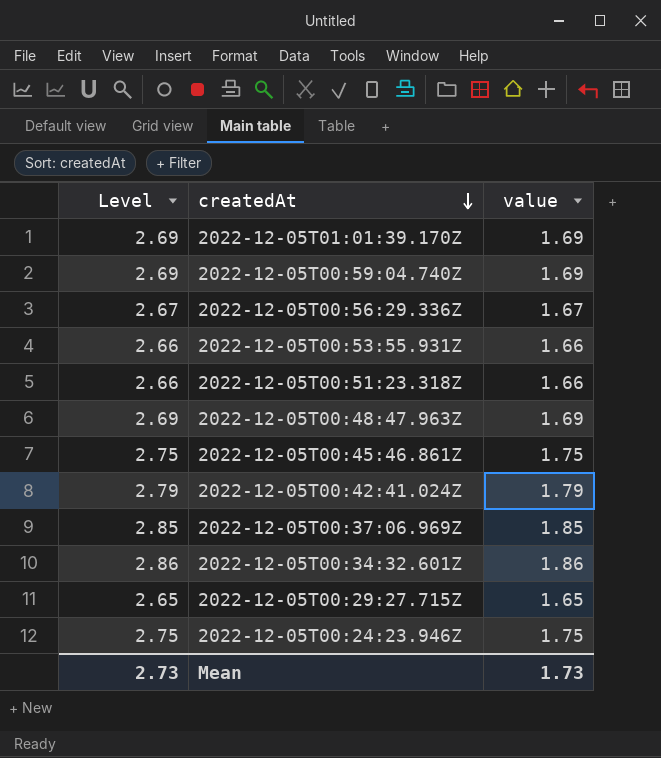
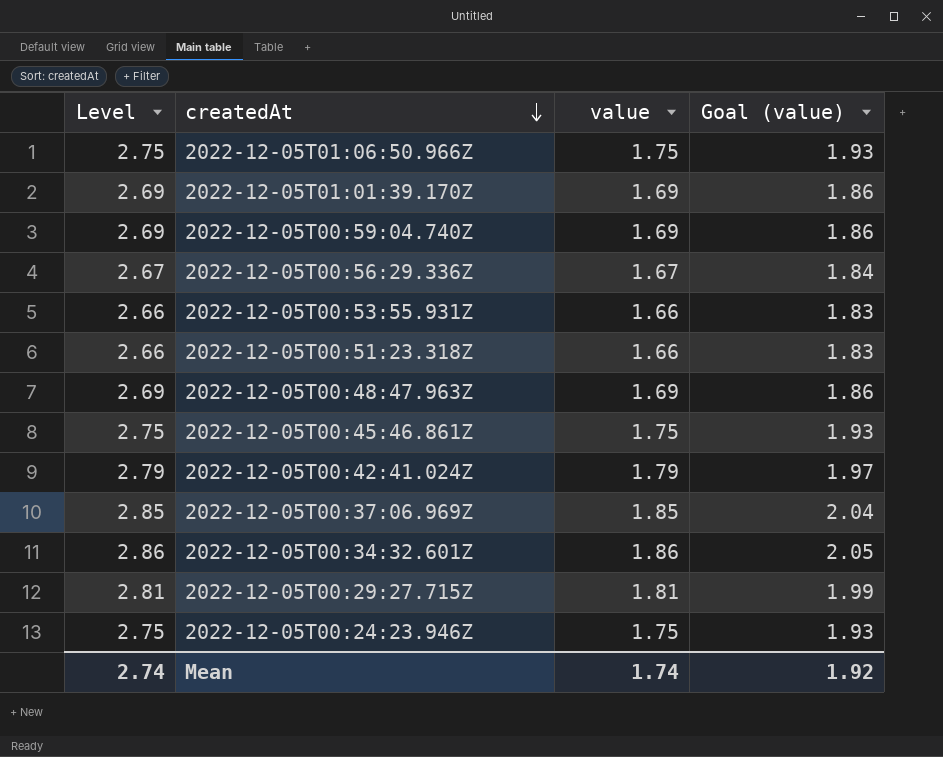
column Goal (value) | formula: none -> [value] * 1.1
row 2022-12-05T01:06:50.966Z: none -> 2.75 | 1.75 | 1.93
2022-12-05T00:29:27.715Z | Level: 2.65 -> 2.81
2022-12-05T00:29:27.715Z | value: 1.65 -> 1.81
Mean | Level: 2.73 -> 2.74
Mean | value: 1.73 -> 1.74

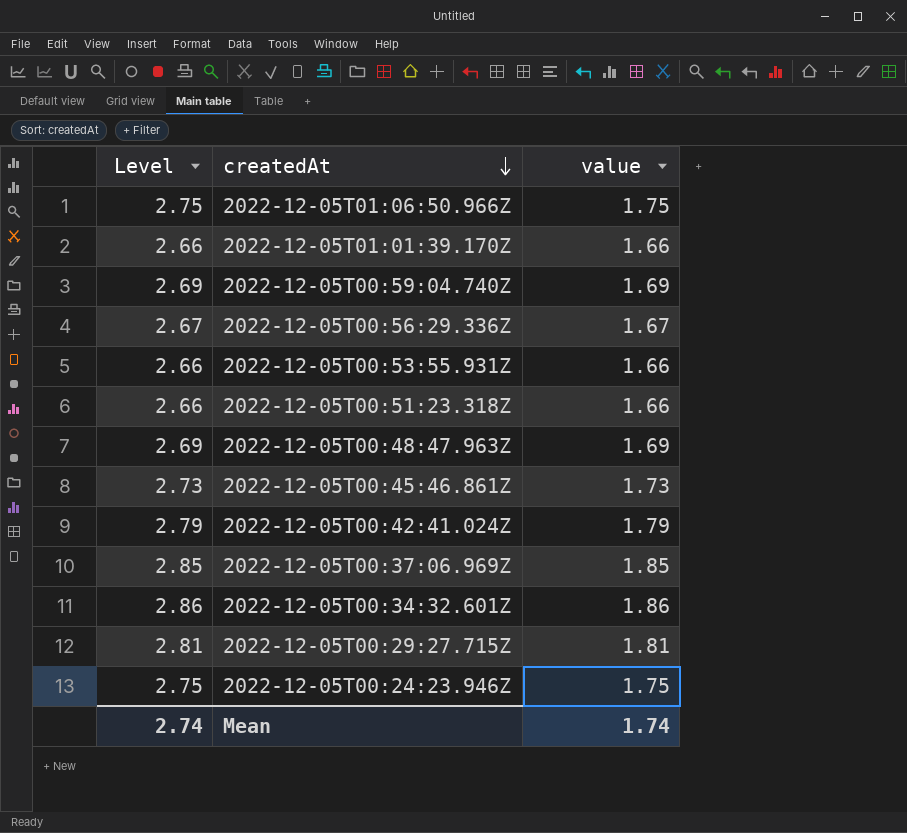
column Goal (value) | formula: [value] * 1.1 -> none
2022-12-05T01:01:39.170Z | Level: 2.69 -> 2.66
2022-12-05T01:01:39.170Z | value: 1.69 -> 1.66
2022-12-05T00:45:46.861Z | Level: 2.75 -> 2.73
2022-12-05T00:45:46.861Z | value: 1.75 -> 1.73

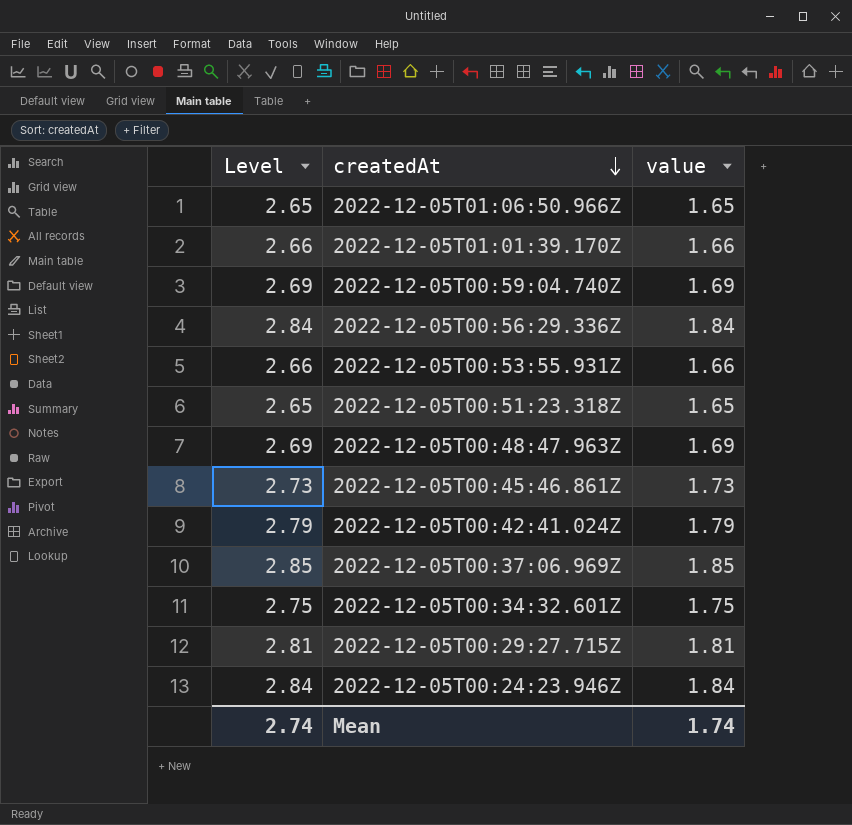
2022-12-05T01:06:50.966Z | Level: 2.75 -> 2.65
2022-12-05T01:06:50.966Z | value: 1.75 -> 1.65
2022-12-05T00:56:29.336Z | Level: 2.67 -> 2.84
2022-12-05T00:56:29.336Z | value: 1.67 -> 1.84
2022-12-05T00:51:23.318Z | Level: 2.66 -> 2.65
2022-12-05T00:51:23.318Z | value: 1.66 -> 1.65
2022-12-05T00:34:32.601Z | Level: 2.86 -> 2.75
2022-12-05T00:34:32.601Z | value: 1.86 -> 1.75
2022-12-05T00:24:23.946Z | Level: 2.75 -> 2.84
2022-12-05T00:24:23.946Z | value: 1.75 -> 1.84

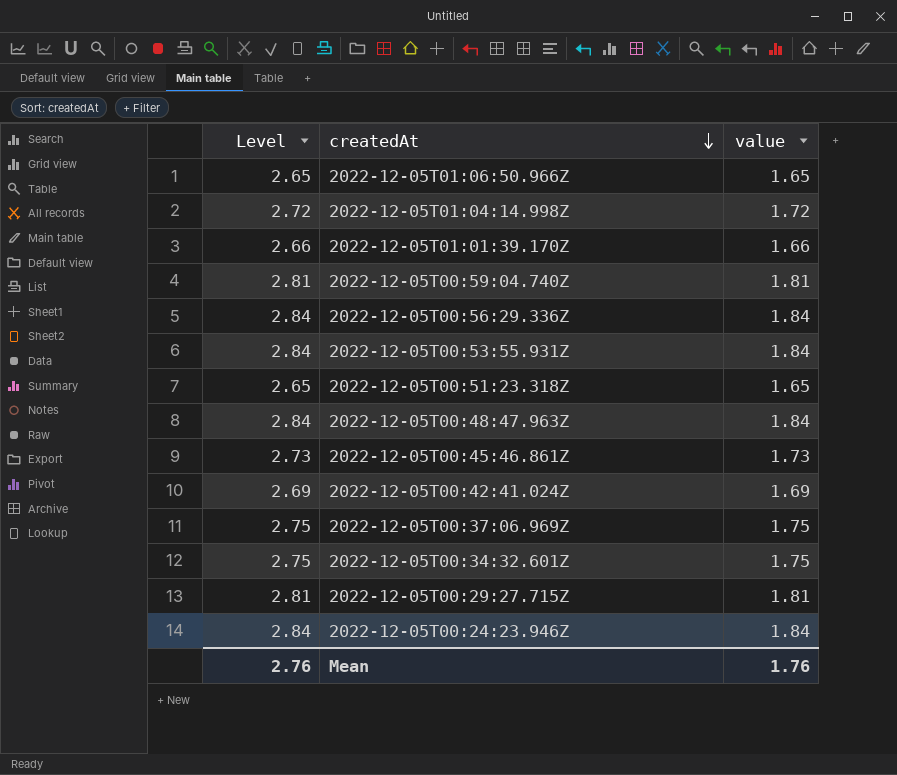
row 2022-12-05T01:04:14.998Z: none -> 2.72 | 1.72
2022-12-05T00:59:04.740Z | Level: 2.69 -> 2.81
2022-12-05T00:59:04.740Z | value: 1.69 -> 1.81
2022-12-05T00:53:55.931Z | Level: 2.66 -> 2.84
2022-12-05T00:53:55.931Z | value: 1.66 -> 1.84
2022-12-05T00:48:47.963Z | Level: 2.69 -> 2.84
2022-12-05T00:48:47.963Z | value: 1.69 -> 1.84
2022-12-05T00:42:41.024Z | Level: 2.79 -> 2.69
2022-12-05T00:42:41.024Z | value: 1.79 -> 1.69
2022-12-05T00:37:06.969Z | Level: 2.85 -> 2.75
2022-12-05T00:37:06.969Z | value: 1.85 -> 1.75
Mean | Level: 2.74 -> 2.76
Mean | value: 1.74 -> 1.76

